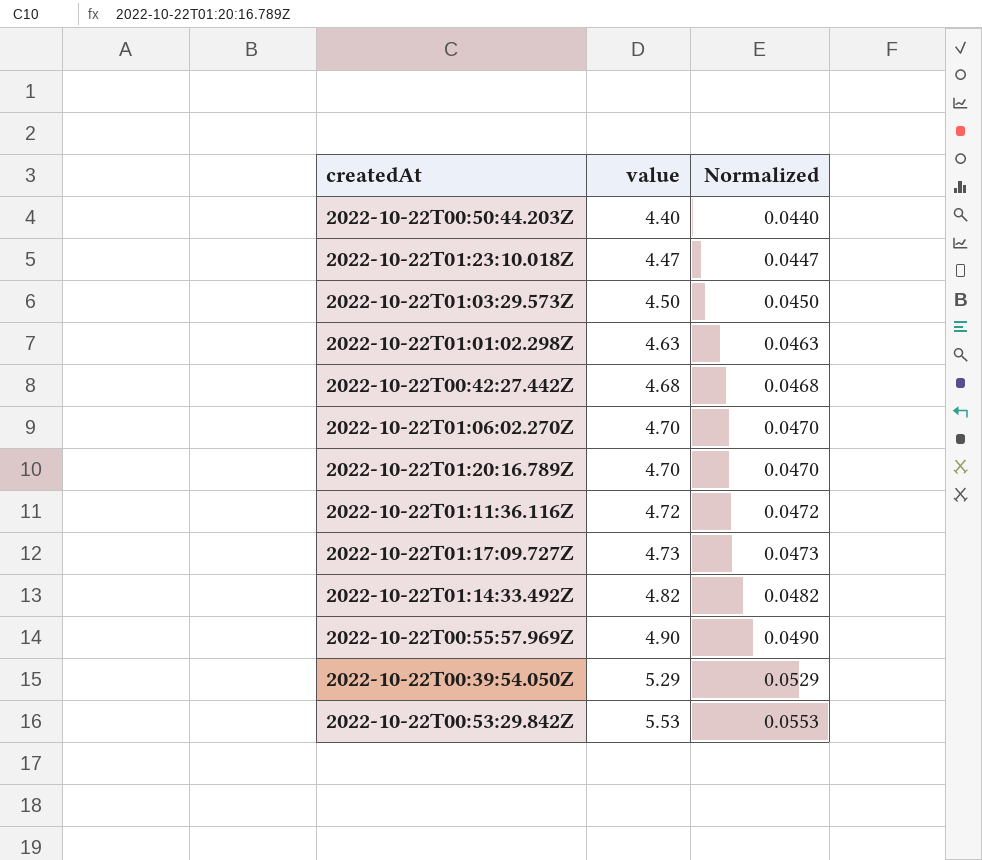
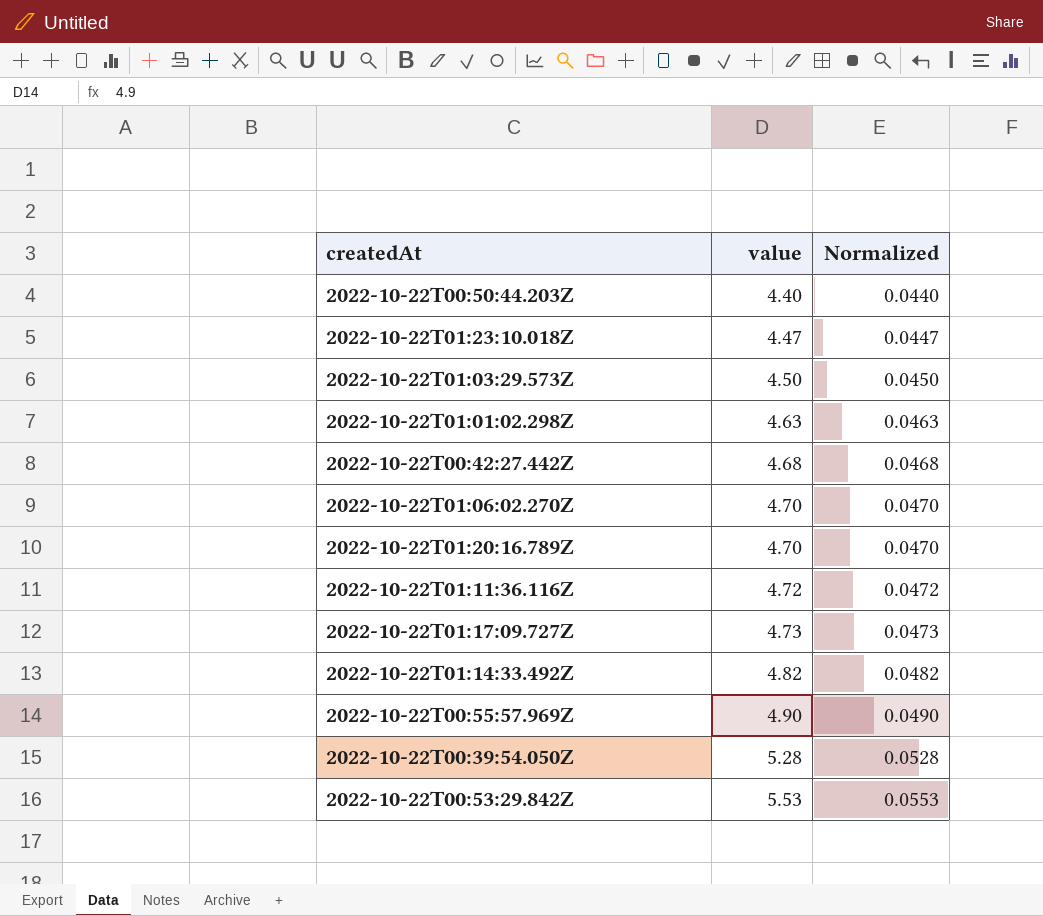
2022-10-22T00:39:54.050Z | value: 5.29 -> 5.28
2022-10-22T00:39:54.050Z | Normalized: 0.0529 -> 0.0528

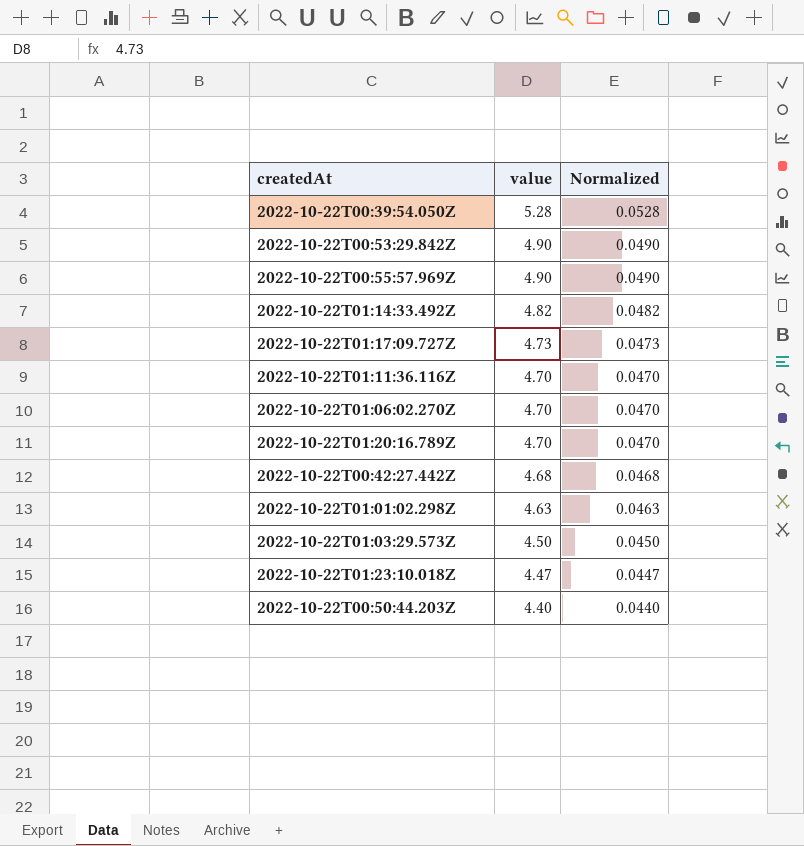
row order: value ascending -> value descending
2022-10-22T00:53:29.842Z | value: 5.53 -> 4.90
2022-10-22T00:53:29.842Z | Normalized: 0.0553 -> 0.0490
2022-10-22T01:11:36.116Z | value: 4.72 -> 4.70
2022-10-22T01:11:36.116Z | Normalized: 0.0472 -> 0.0470

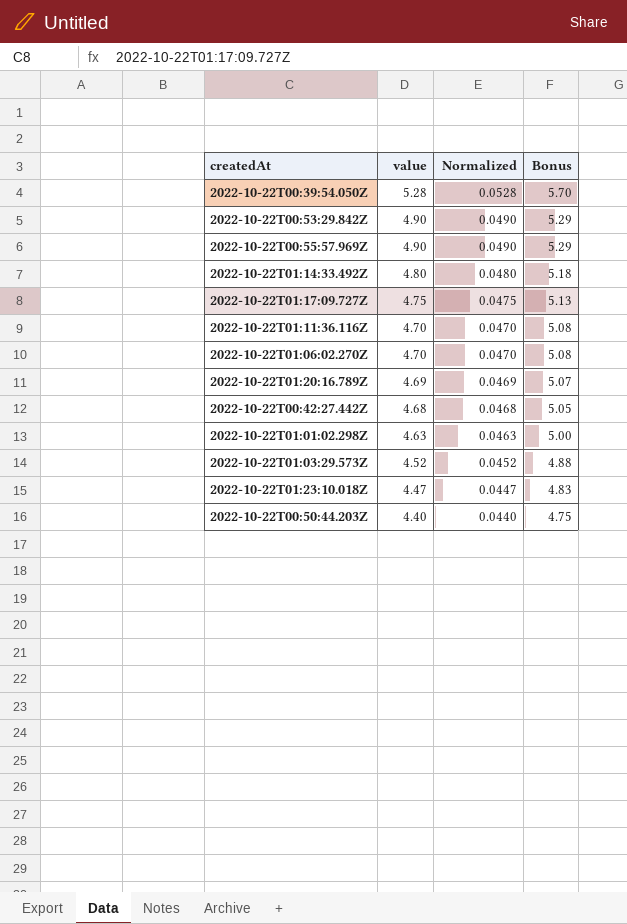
column Bonus | formula: none -> [value] * 1.08
2022-10-22T01:14:33.492Z | value: 4.82 -> 4.80
2022-10-22T01:14:33.492Z | Normalized: 0.0482 -> 0.0480
2022-10-22T01:17:09.727Z | value: 4.73 -> 4.75
2022-10-22T01:17:09.727Z | Normalized: 0.0473 -> 0.0475
2022-10-22T01:20:16.789Z | value: 4.70 -> 4.69
2022-10-22T01:20:16.789Z | Normalized: 0.0470 -> 0.0469
2022-10-22T01:03:29.573Z | value: 4.50 -> 4.52
2022-10-22T01:03:29.573Z | Normalized: 0.0450 -> 0.0452

